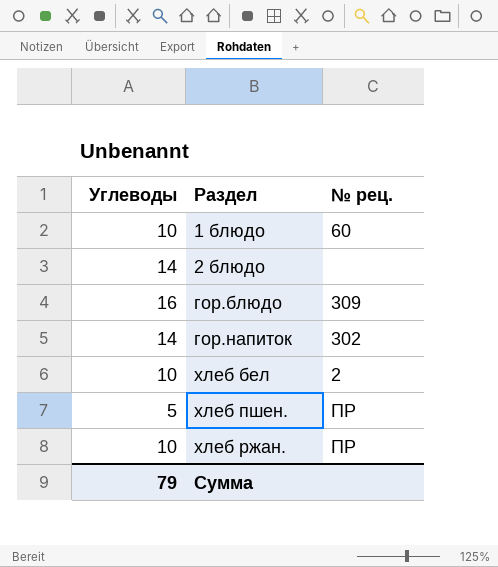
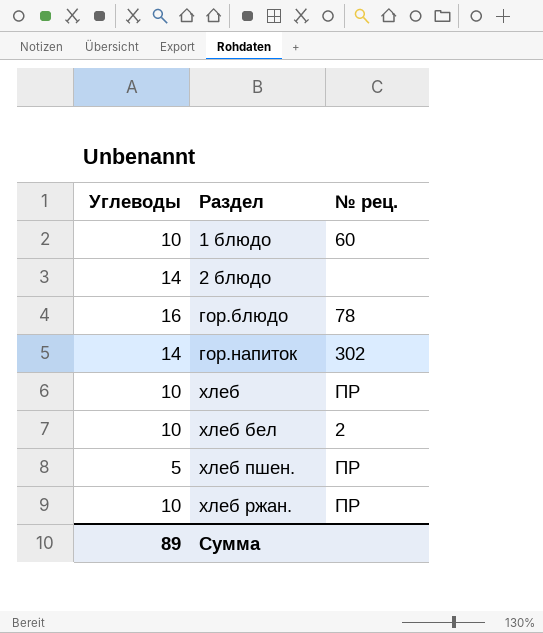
гор.блюдо | № рец.: 309 -> 78
row хлеб: none -> 10 | ПР
Сумма | Углеводы: 79 -> 89

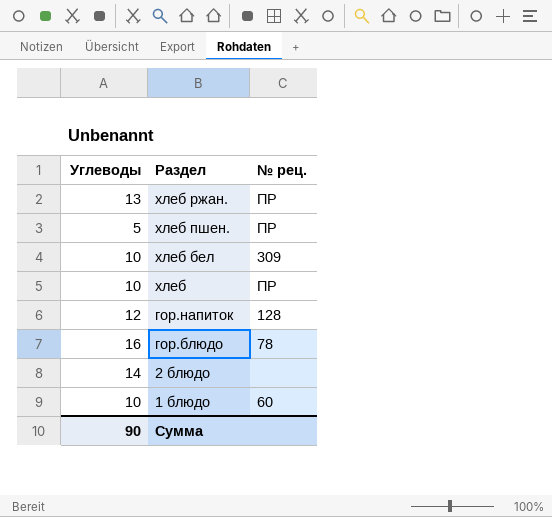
row order: Раздел ascending -> Раздел descending
хлеб ржан. | Углеводы: 10 -> 13
хлеб бел | № рец.: 2 -> 309
гор.напиток | Углеводы: 14 -> 12
гор.напиток | № рец.: 302 -> 128
Сумма | Углеводы: 89 -> 90

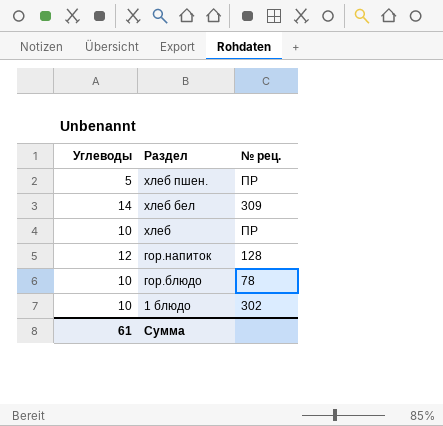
row хлеб ржан.: 13 | ПР -> none
row 2 блюдо: 14 | none -> none
хлеб бел | Углеводы: 10 -> 14
гор.блюдо | Углеводы: 16 -> 10
1 блюдо | № рец.: 60 -> 302
Сумма | Углеводы: 90 -> 61

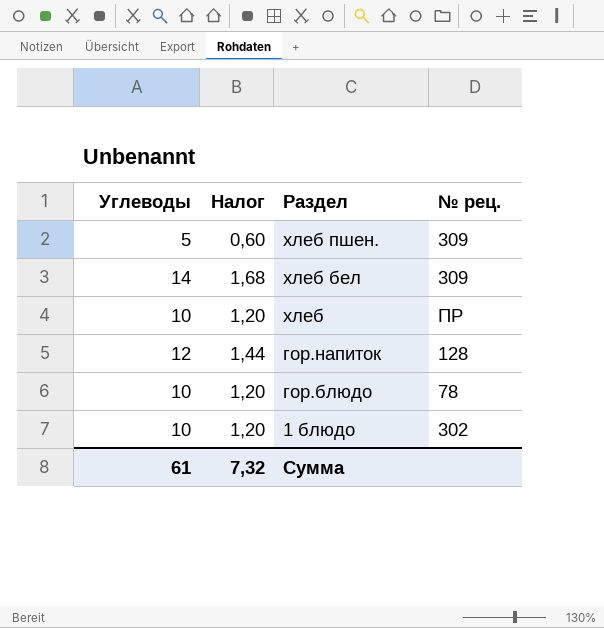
column Налог | formula: none -> [Углеводы] * 0,12
хлеб пшен. | № рец.: ПР -> 309

